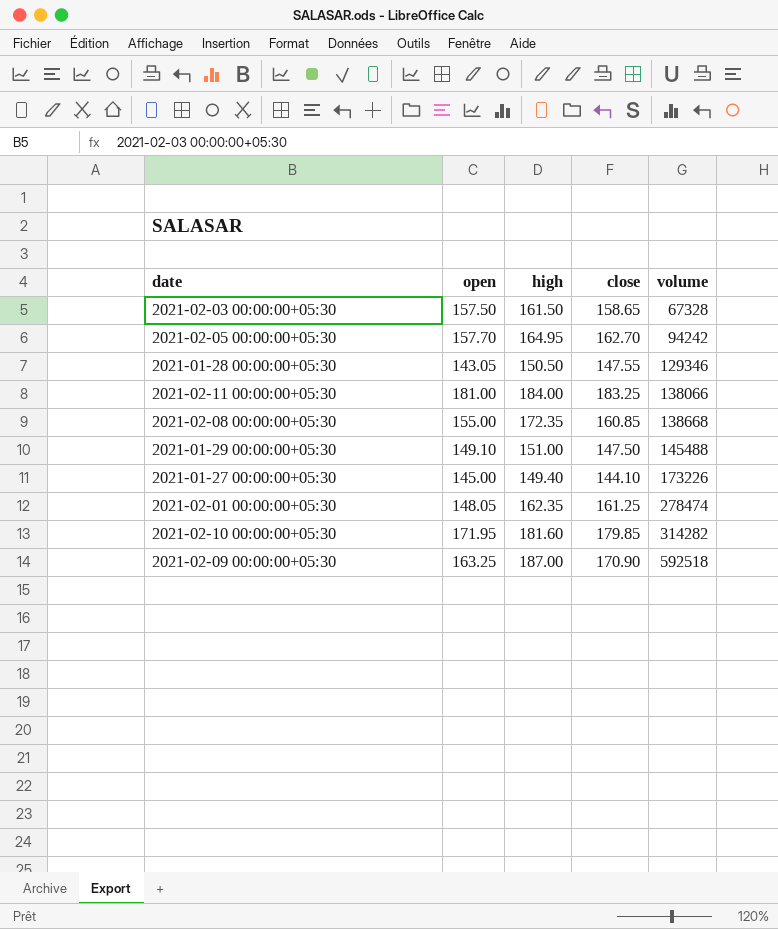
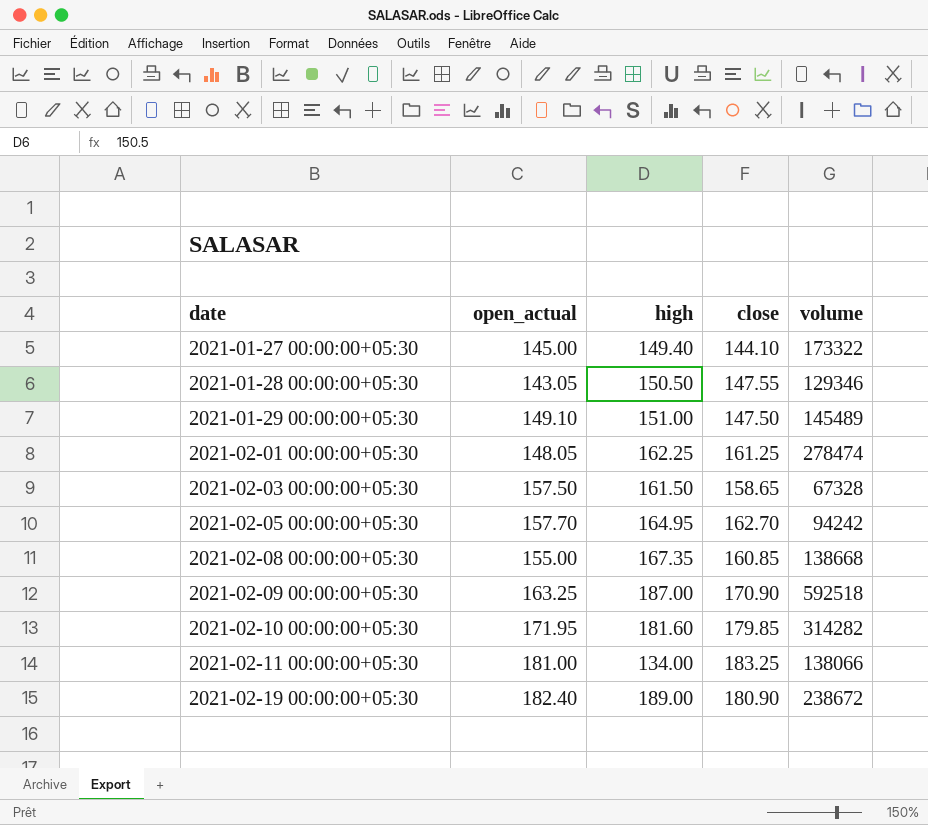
row order: volume ascending -> date ascending
column name: open -> open_actual
2021-01-27 00:00:00+05:30 | volume: 173226 -> 173322
2021-01-29 00:00:00+05:30 | volume: 145488 -> 145489
2021-02-01 00:00:00+05:30 | high: 162.35 -> 162.25
2021-02-08 00:00:00+05:30 | high: 172.35 -> 167.35
2021-02-11 00:00:00+05:30 | high: 184.00 -> 134.00
row 2021-02-19 00:00:00+05:30: none -> 182.40 | 189.00 | 180.90 | 238672

